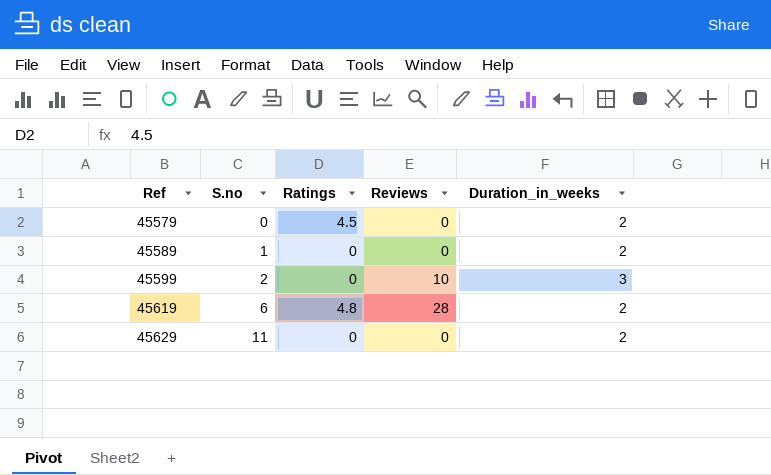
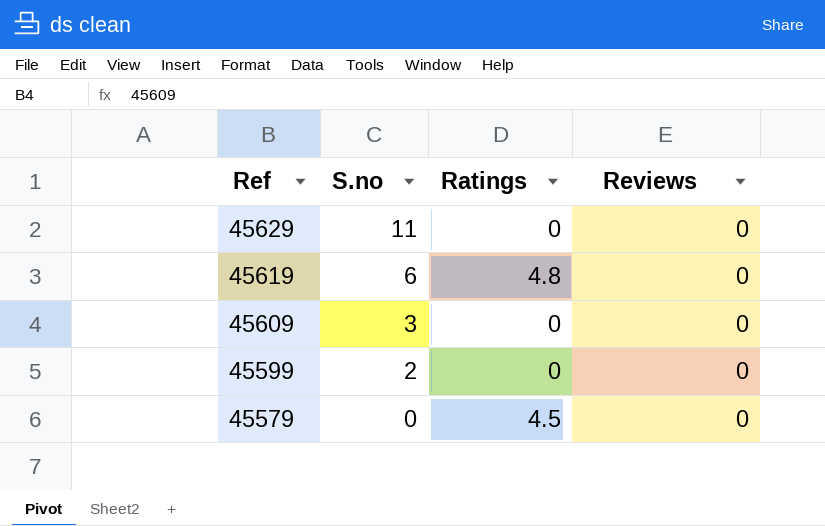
row order: Ref ascending -> Ref descending
column Duration_in_weeks | position: 5 -> none
row 45589: 1 | 0 | 0 | 2 -> none
45619 | Reviews: 28 -> 0
row 45609: none -> 3 | 0 | 0
45599 | Reviews: 10 -> 0

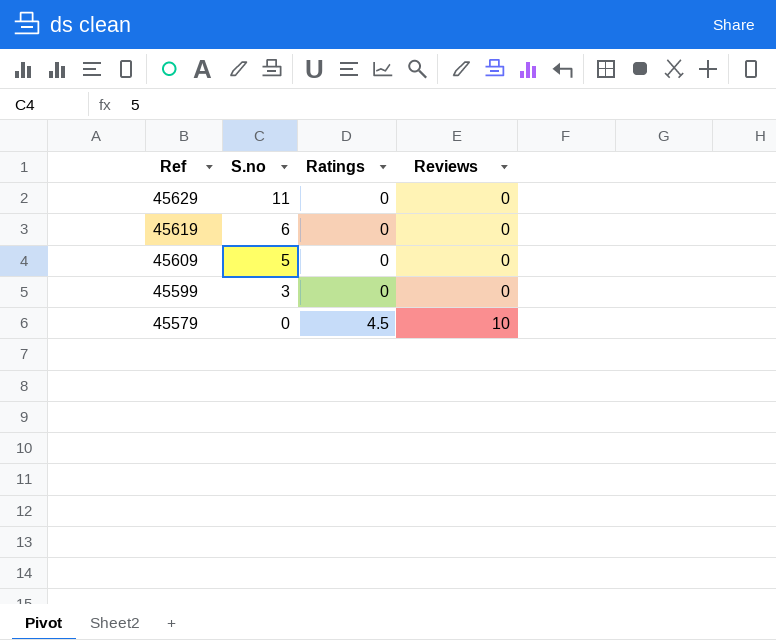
45619 | Ratings: 4.8 -> 0
45609 | S.no: 3 -> 5
45599 | S.no: 2 -> 3
45579 | Reviews: 0 -> 10

